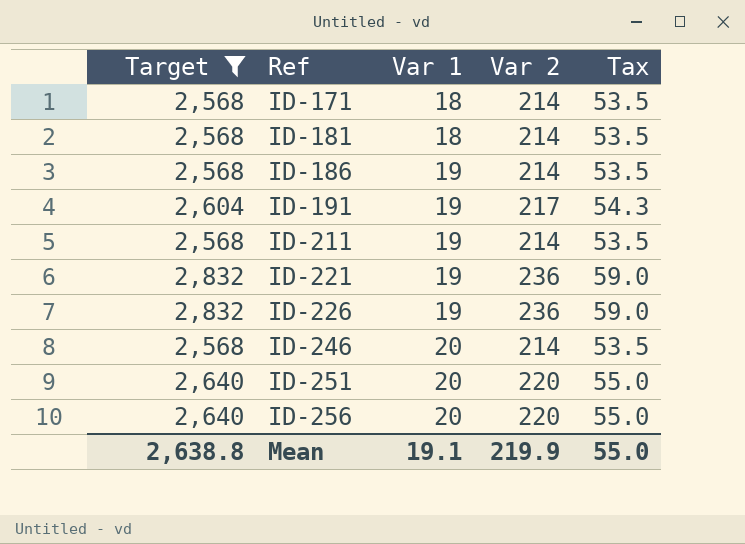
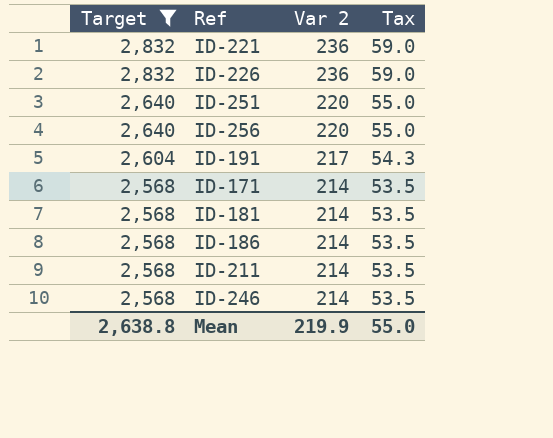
row order: Ref ascending -> Target descending
column Var 1 | position: 3 -> none

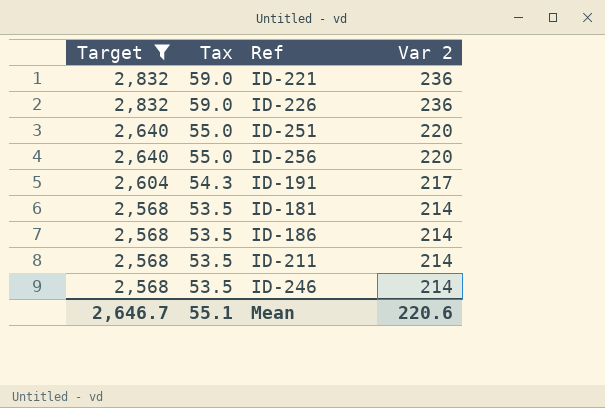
column Tax | position: 4 -> 2
row ID-171: 2,568 | 214 | 53.5 -> none
Mean | Target: 2,638.8 -> 2,646.7
Mean | Tax: 55.0 -> 55.1
Mean | Var 2: 219.9 -> 220.6

